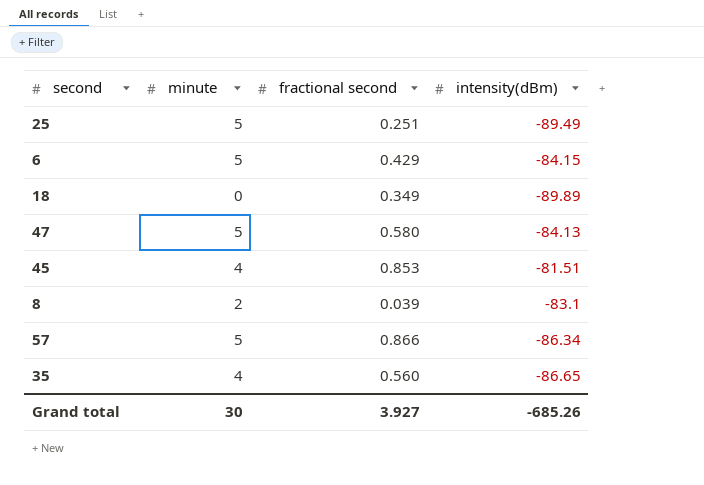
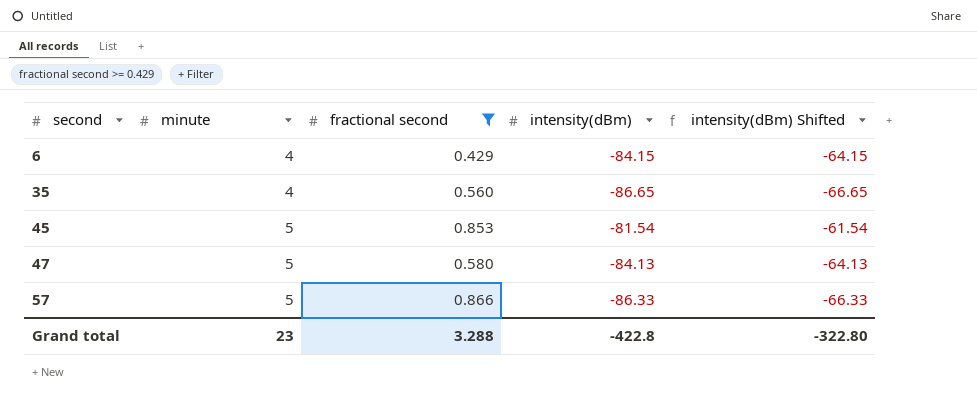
filter: none -> fractional second >= 0.429
row order: none -> second ascending
column intensity(dBm) Shifted | formula: none -> [intensity(dBm)] + 20
6 | minute: 5 -> 4
45 | minute: 4 -> 5
45 | intensity(dBm): -81.51 -> -81.54
57 | intensity(dBm): -86.34 -> -86.33
Grand total | minute: 30 -> 23
Grand total | fractional second: 3.927 -> 3.288
Grand total | intensity(dBm): -685.26 -> -422.8

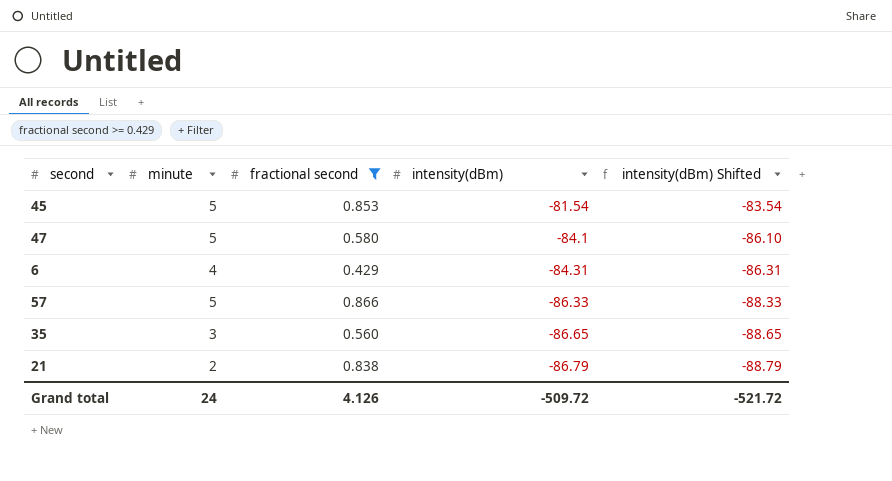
row order: second ascending -> intensity(dBm) descending
column intensity(dBm) Shifted | formula: [intensity(dBm)] + 20 -> [intensity(dBm)] - 2
47 | intensity(dBm): -84.13 -> -84.1
6 | intensity(dBm): -84.15 -> -84.31
35 | minute: 4 -> 3
row 21: none -> 2 | 0.838 | -86.79 | -88.79
Grand total | minute: 23 -> 24
Grand total | fractional second: 3.288 -> 4.126
Grand total | intensity(dBm): -422.8 -> -509.72
Grand total | intensity(dBm) Shifted: -322.80 -> -521.72

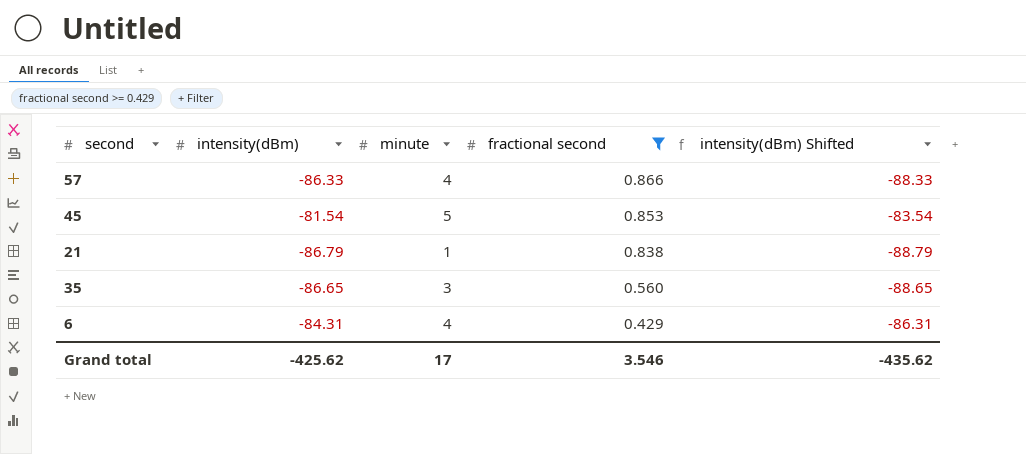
row order: intensity(dBm) descending -> fractional second descending
column intensity(dBm) | position: 4 -> 2
row 47: 5 | 0.580 | -84.1 | -86.10 -> none
57 | minute: 5 -> 4
21 | minute: 2 -> 1
Grand total | intensity(dBm): -509.72 -> -425.62
Grand total | minute: 24 -> 17
Grand total | fractional second: 4.126 -> 3.546
Grand total | intensity(dBm) Shifted: -521.72 -> -435.62

